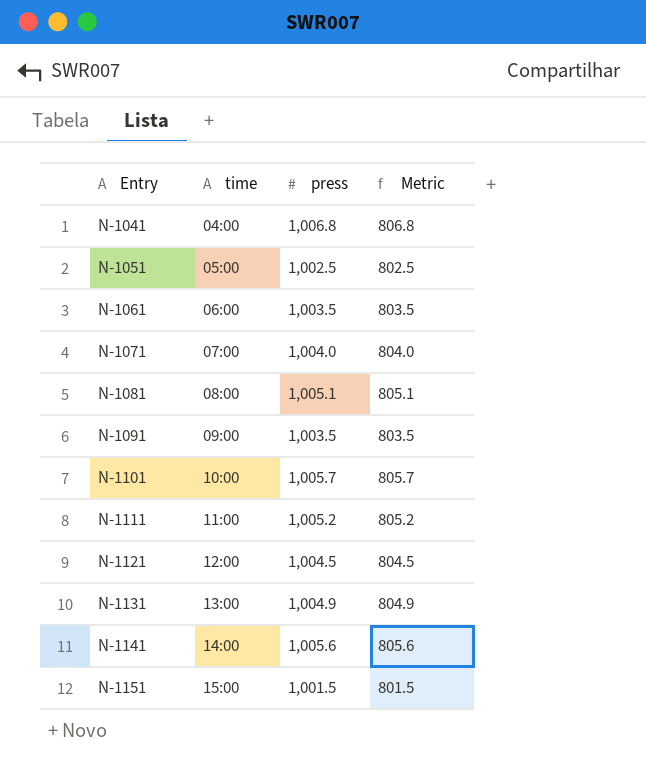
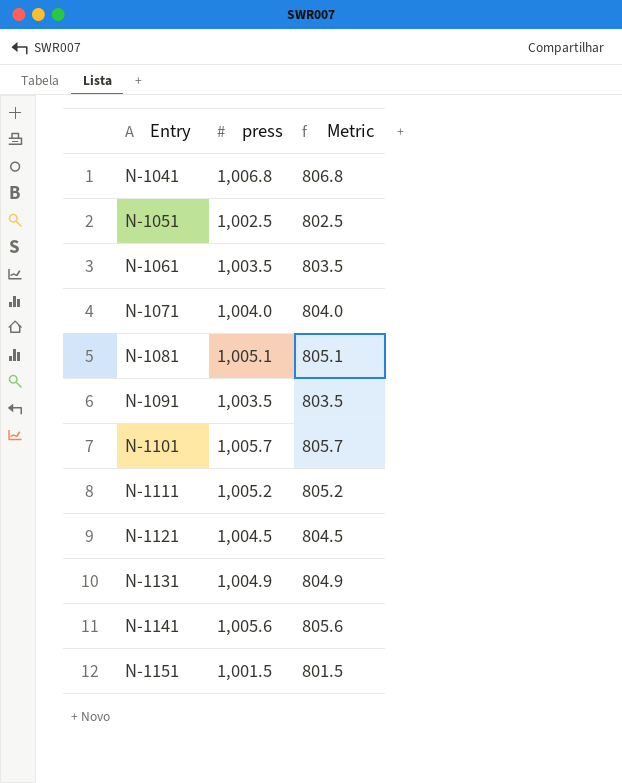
column time | position: 2 -> none

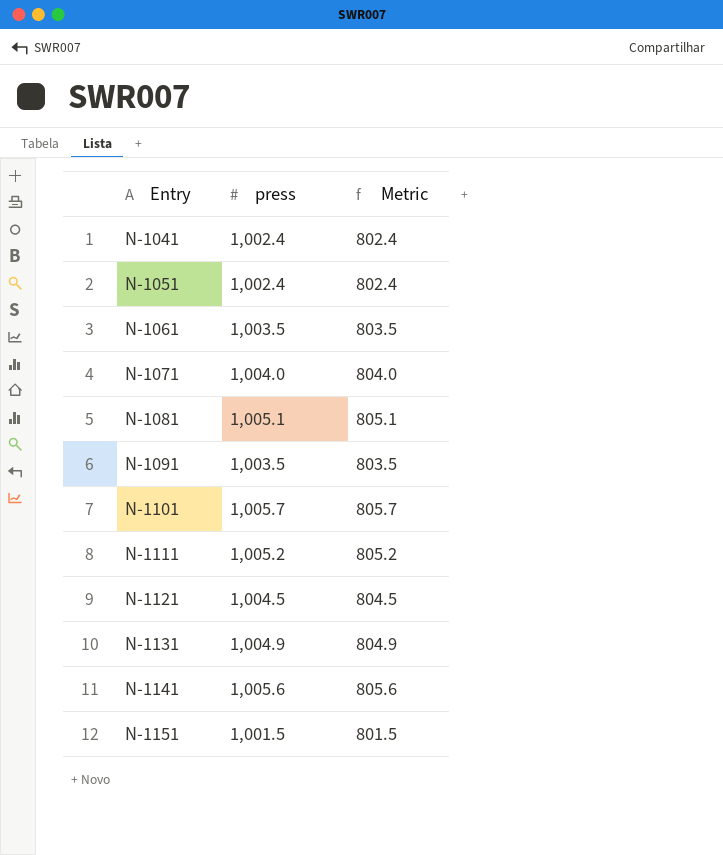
N-1041 | press: 1,006.8 -> 1,002.4
N-1041 | Metric: 806.8 -> 802.4
N-1051 | press: 1,002.5 -> 1,002.4
N-1051 | Metric: 802.5 -> 802.4

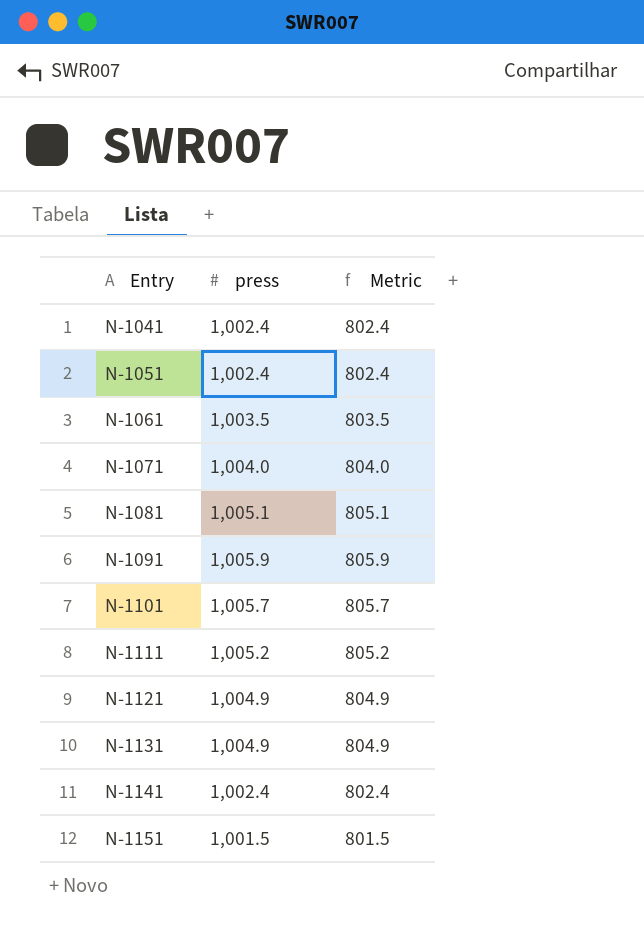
N-1091 | press: 1,003.5 -> 1,005.9
N-1091 | Metric: 803.5 -> 805.9
N-1121 | press: 1,004.5 -> 1,004.9
N-1121 | Metric: 804.5 -> 804.9
N-1141 | press: 1,005.6 -> 1,002.4
N-1141 | Metric: 805.6 -> 802.4

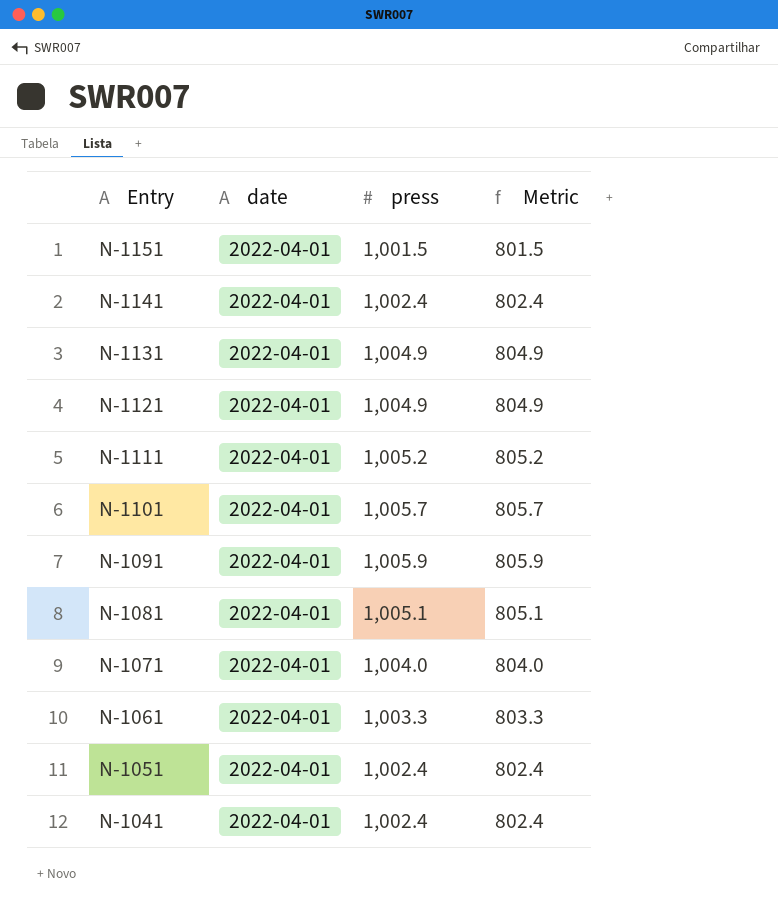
row order: Entry ascending -> Entry descending
column date | position: none -> 2
N-1061 | press: 1,003.5 -> 1,003.3
N-1061 | Metric: 803.5 -> 803.3

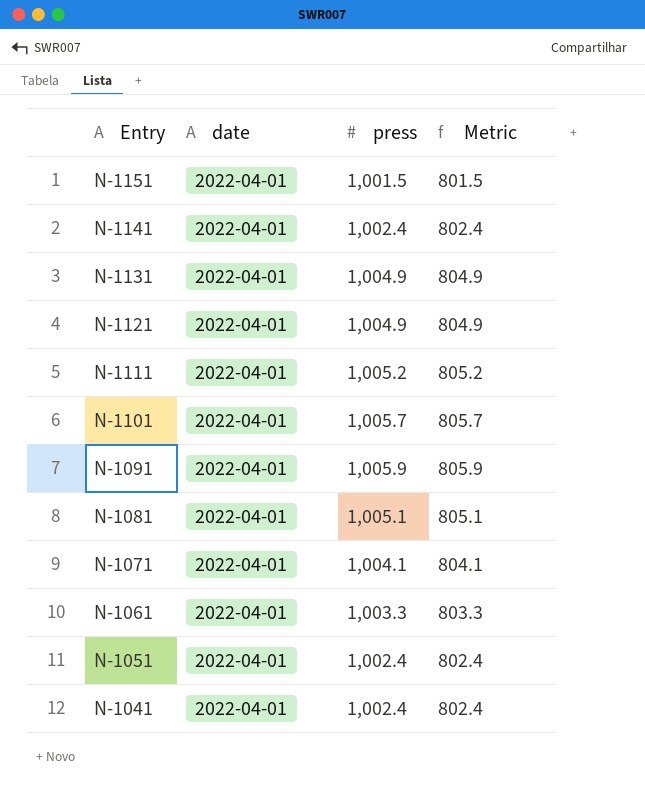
N-1071 | press: 1,004.0 -> 1,004.1
N-1071 | Metric: 804.0 -> 804.1

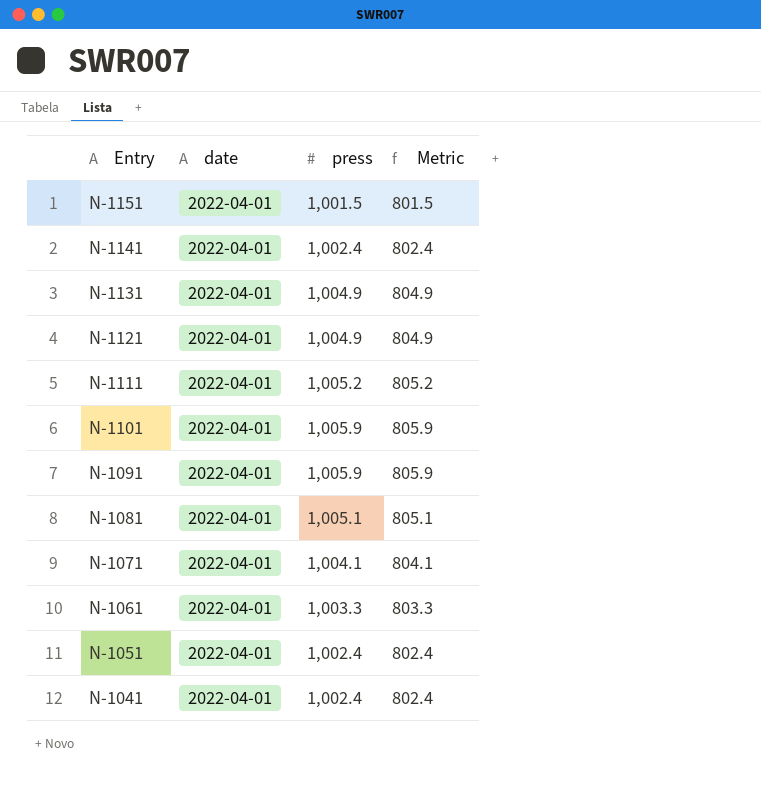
N-1101 | press: 1,005.7 -> 1,005.9
N-1101 | Metric: 805.7 -> 805.9

